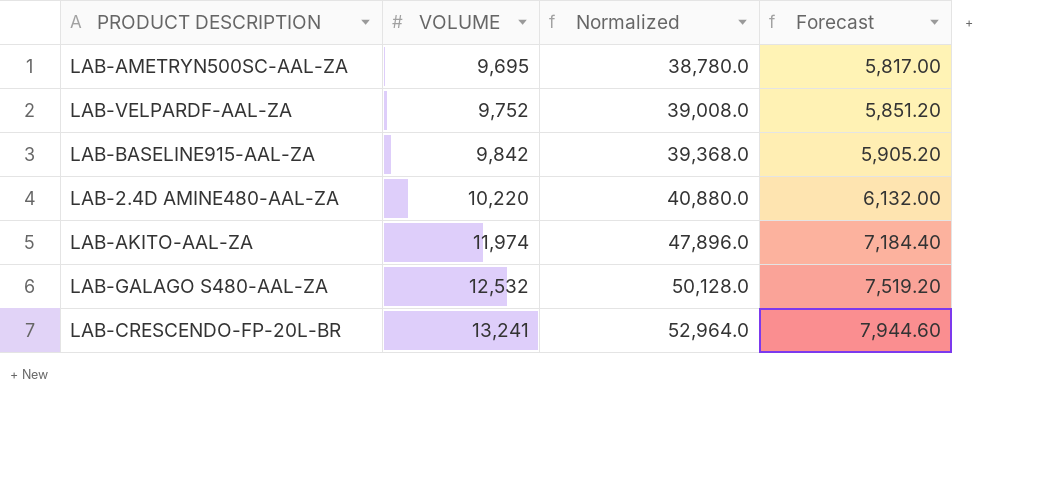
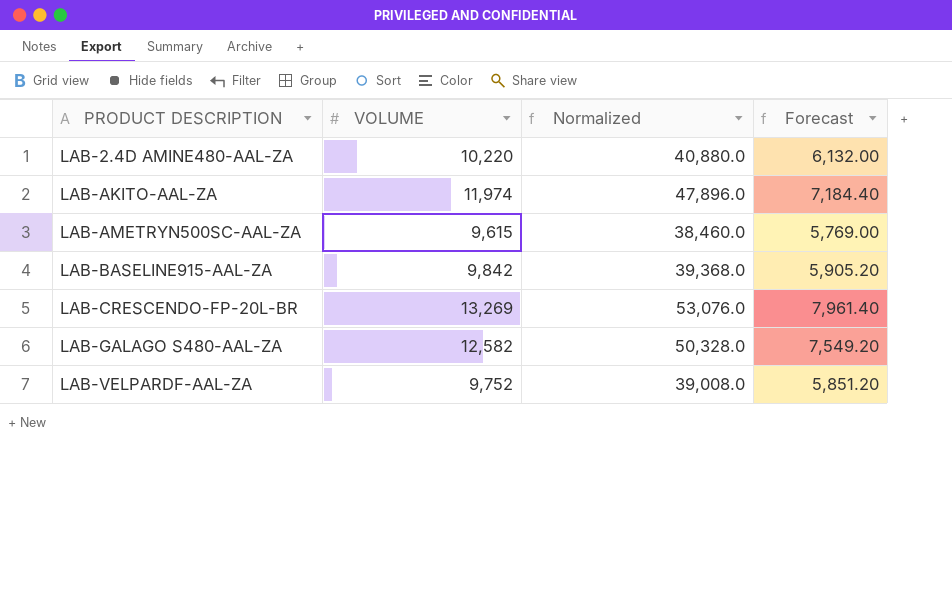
row order: VOLUME ascending -> PRODUCT DESCRIPTION ascending
LAB-AMETRYN500SC-AAL-ZA | VOLUME: 9,695 -> 9,615
LAB-AMETRYN500SC-AAL-ZA | Normalized: 38,780.0 -> 38,460.0
LAB-AMETRYN500SC-AAL-ZA | Forecast: 5,817.00 -> 5,769.00
LAB-CRESCENDO-FP-20L-BR | VOLUME: 13,241 -> 13,269
LAB-CRESCENDO-FP-20L-BR | Normalized: 52,964.0 -> 53,076.0
LAB-CRESCENDO-FP-20L-BR | Forecast: 7,944.60 -> 7,961.40
LAB-GALAGO S480-AAL-ZA | VOLUME: 12,532 -> 12,582
LAB-GALAGO S480-AAL-ZA | Normalized: 50,128.0 -> 50,328.0
LAB-GALAGO S480-AAL-ZA | Forecast: 7,519.20 -> 7,549.20

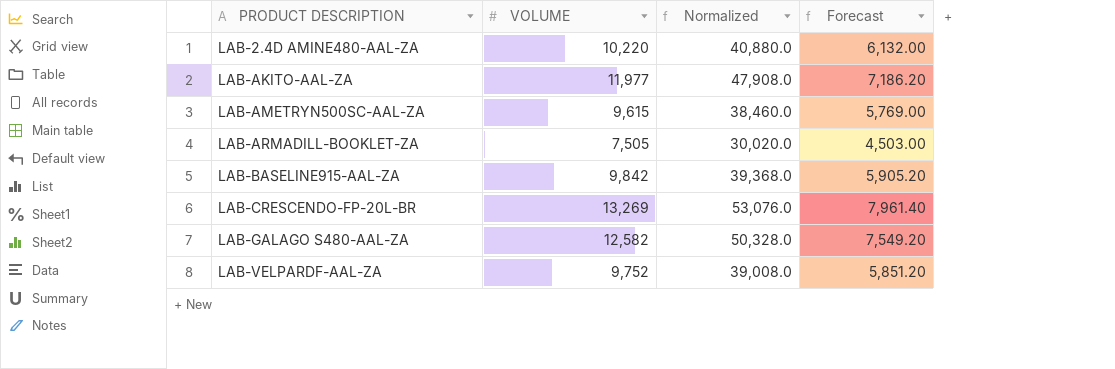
LAB-AKITO-AAL-ZA | VOLUME: 11,974 -> 11,977
LAB-AKITO-AAL-ZA | Normalized: 47,896.0 -> 47,908.0
LAB-AKITO-AAL-ZA | Forecast: 7,184.40 -> 7,186.20
row LAB-ARMADILL-BOOKLET-ZA: none -> 7,505 | 30,020.0 | 4,503.00

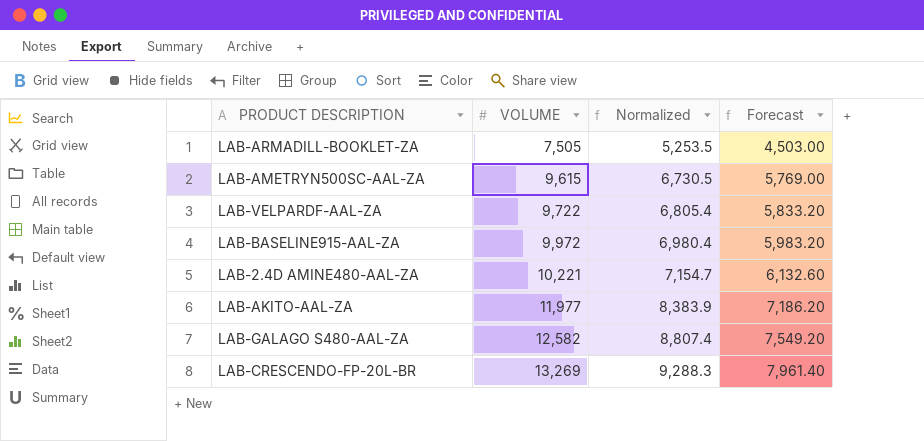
row order: PRODUCT DESCRIPTION ascending -> VOLUME ascending
column Normalized | formula: [VOLUME] * 4 -> [VOLUME] * 0.7
LAB-VELPARDF-AAL-ZA | VOLUME: 9,752 -> 9,722
LAB-VELPARDF-AAL-ZA | Forecast: 5,851.20 -> 5,833.20
LAB-BASELINE915-AAL-ZA | VOLUME: 9,842 -> 9,972
LAB-BASELINE915-AAL-ZA | Forecast: 5,905.20 -> 5,983.20
LAB-2.4D AMINE480-AAL-ZA | VOLUME: 10,220 -> 10,221
LAB-2.4D AMINE480-AAL-ZA | Forecast: 6,132.00 -> 6,132.60

